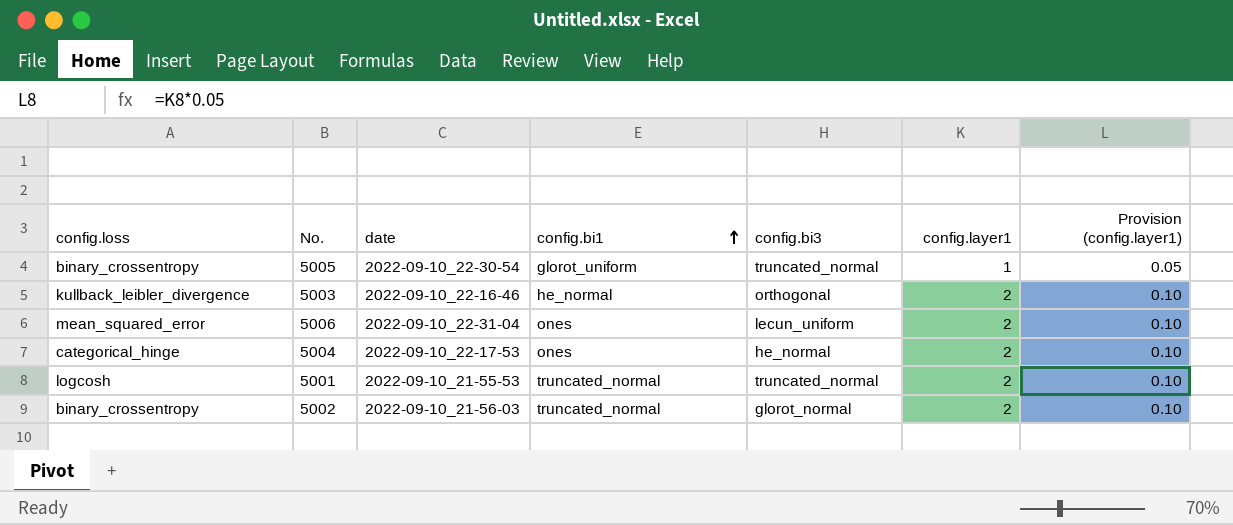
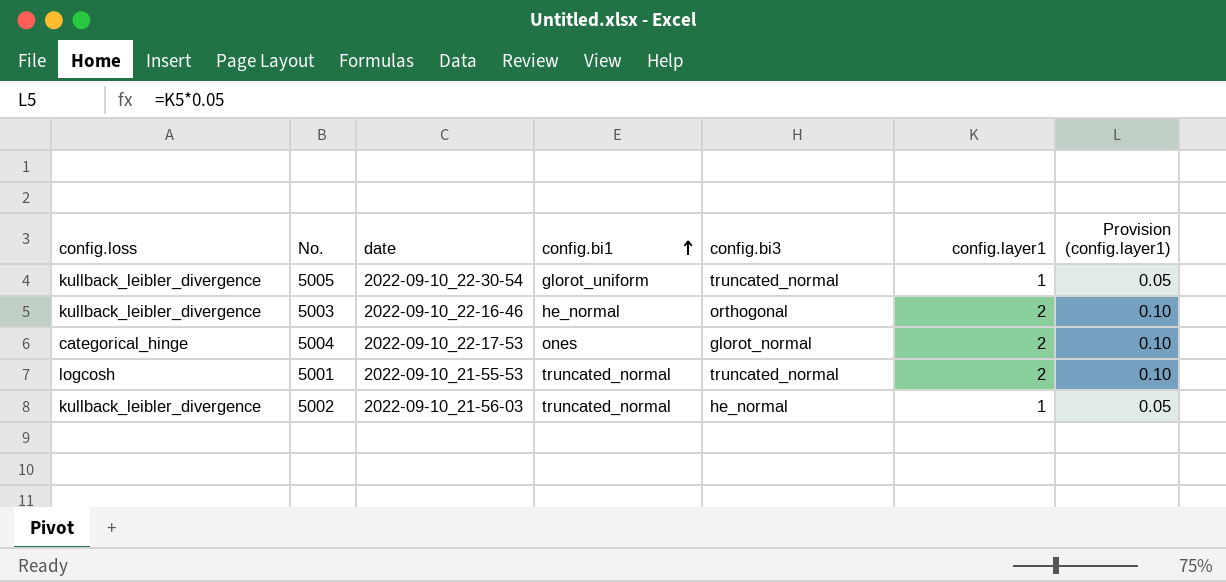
row 5006: mean_squared_error | 2022-09-10_22-31-04 | ones | lecun_uniform | 2 | 0.10 -> none
5005 | config.loss: binary_crossentropy -> kullback_leibler_divergence
5004 | config.bi3: he_normal -> glorot_normal
5002 | config.loss: binary_crossentropy -> kullback_leibler_divergence
5002 | config.bi3: glorot_normal -> he_normal
5002 | config.layer1: 2 -> 1
5002 | Provision (config.layer1): 0.10 -> 0.05

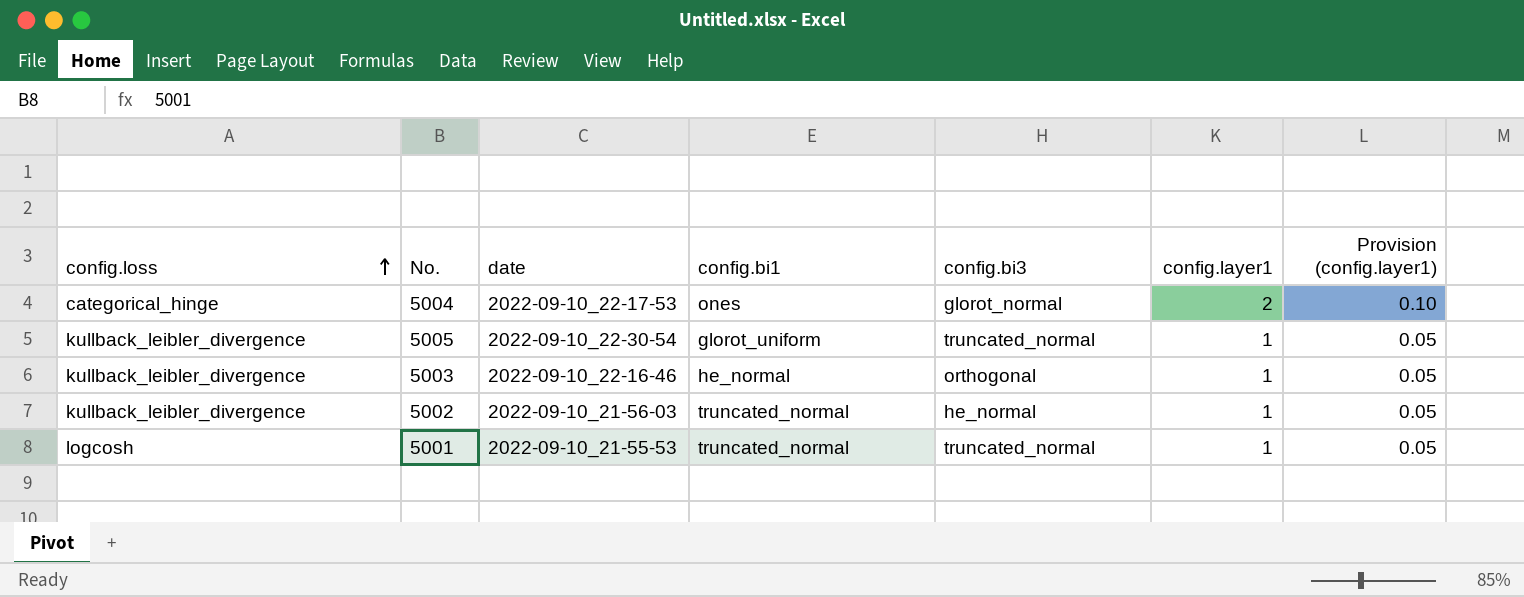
row order: config.bi1 ascending -> config.loss ascending
5003 | config.layer1: 2 -> 1
5003 | Provision (config.layer1): 0.10 -> 0.05
5001 | config.layer1: 2 -> 1
5001 | Provision (config.layer1): 0.10 -> 0.05

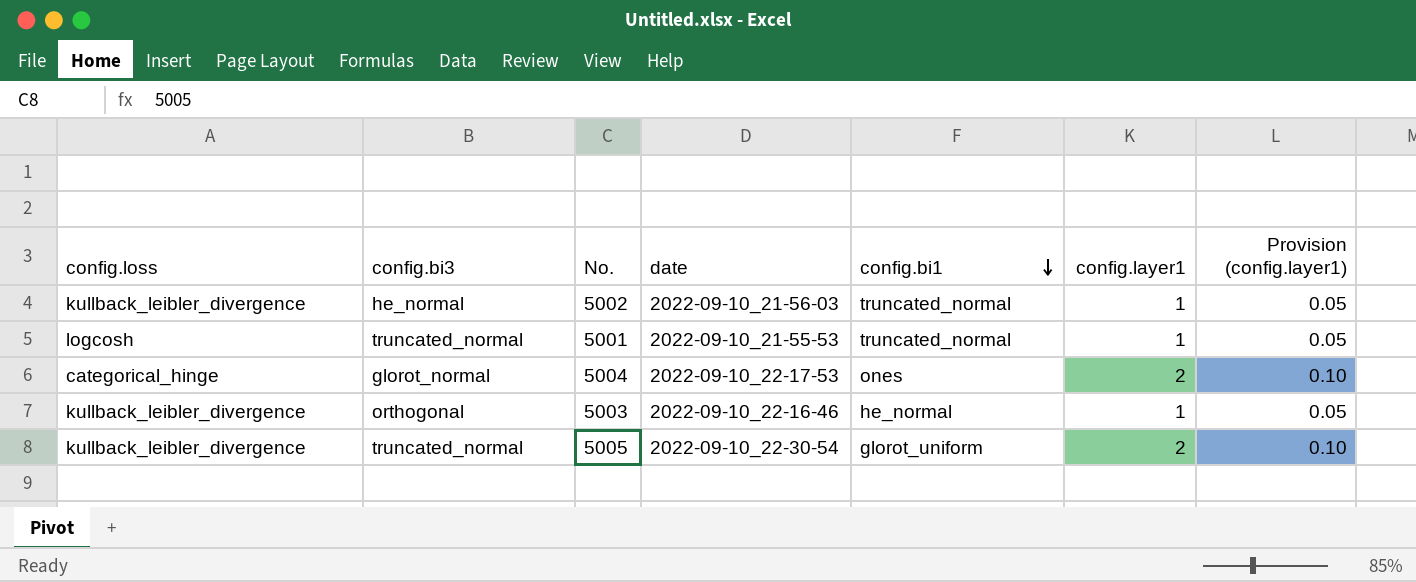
row order: config.loss ascending -> config.bi1 descending
column config.bi3 | position: 5 -> 2
5005 | config.layer1: 1 -> 2
5005 | Provision (config.layer1): 0.05 -> 0.10

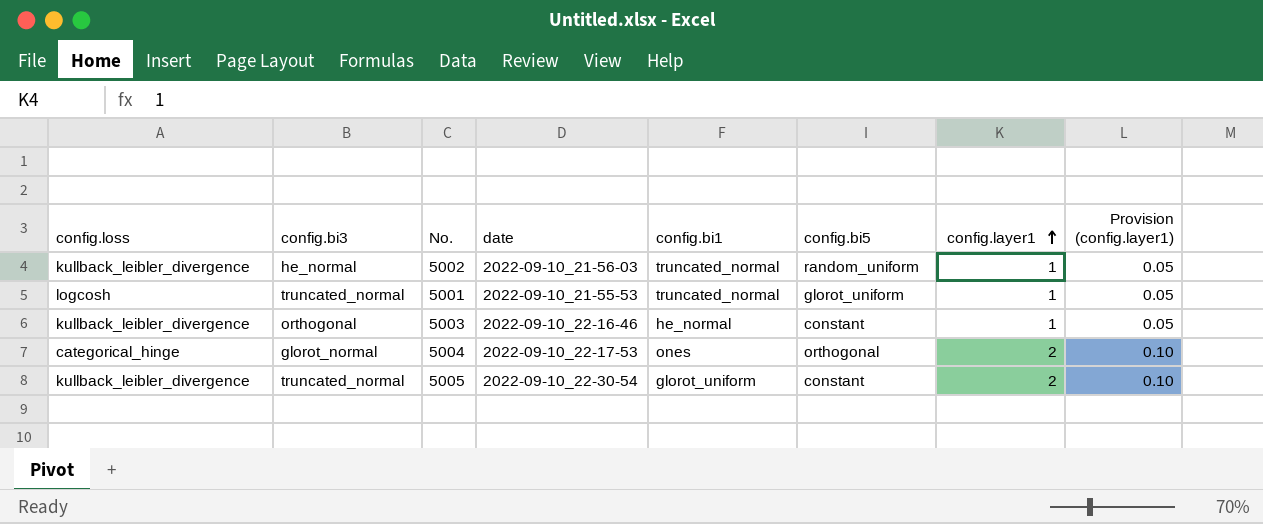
row order: config.bi1 descending -> config.layer1 ascending
column config.bi5 | position: none -> 6

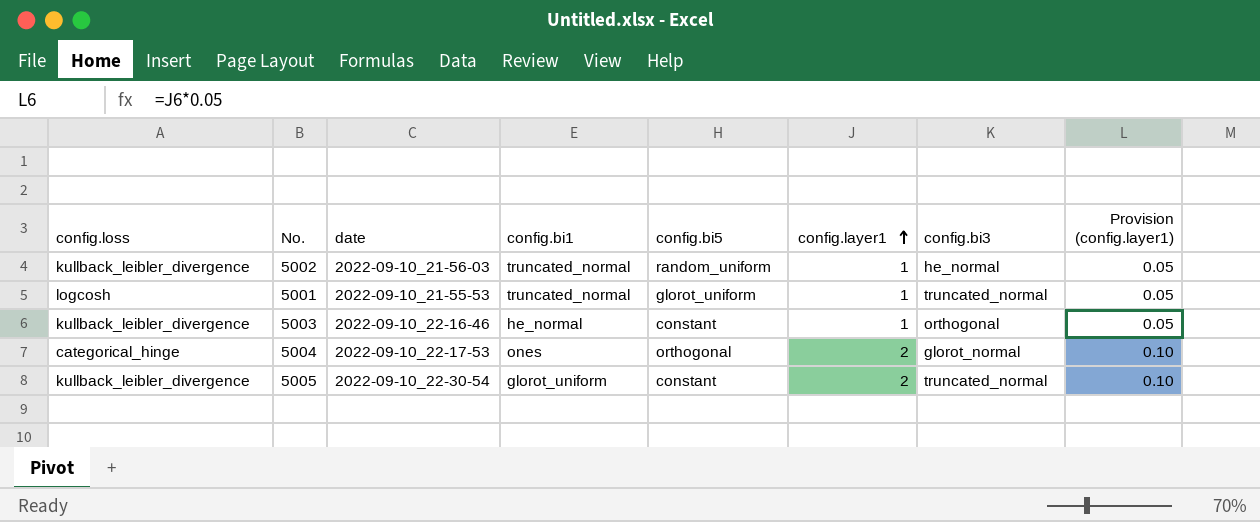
column config.bi3 | position: 2 -> 7

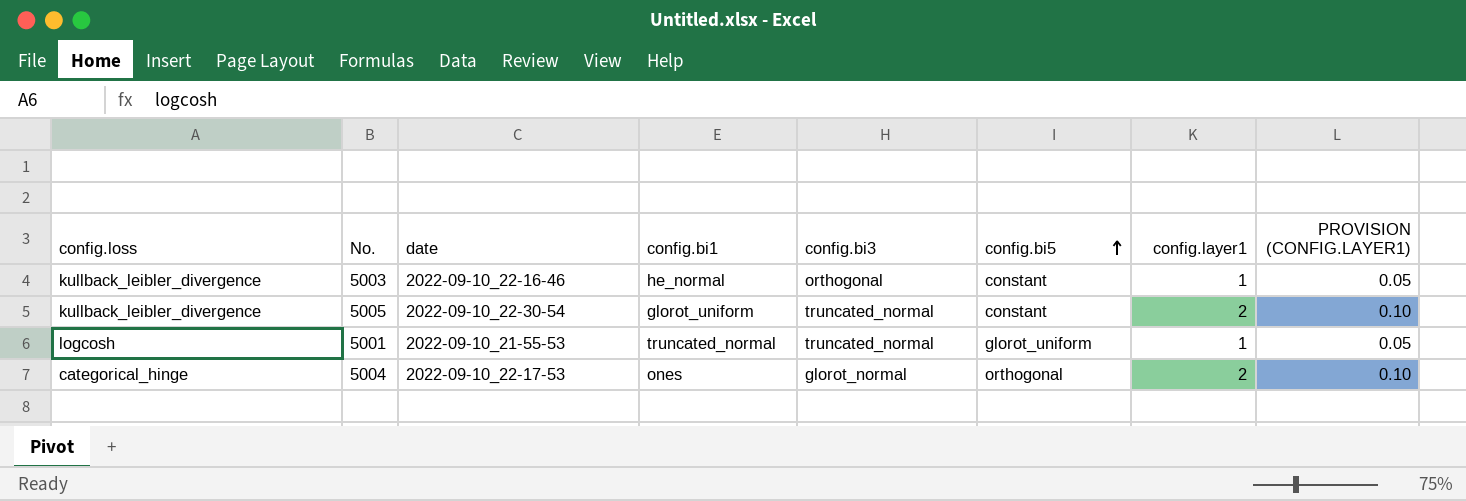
row order: config.layer1 ascending -> config.bi5 ascending
column config.bi3 | position: 7 -> 5
column name: Provision (config.layer1) -> PROVISION (CONFIG.LAYER1)
row 5002: kullback_leibler_divergence | 2022-09-10_21-56-03 | truncated_normal | random_uniform | 1 | he_normal | 0.05 -> none

